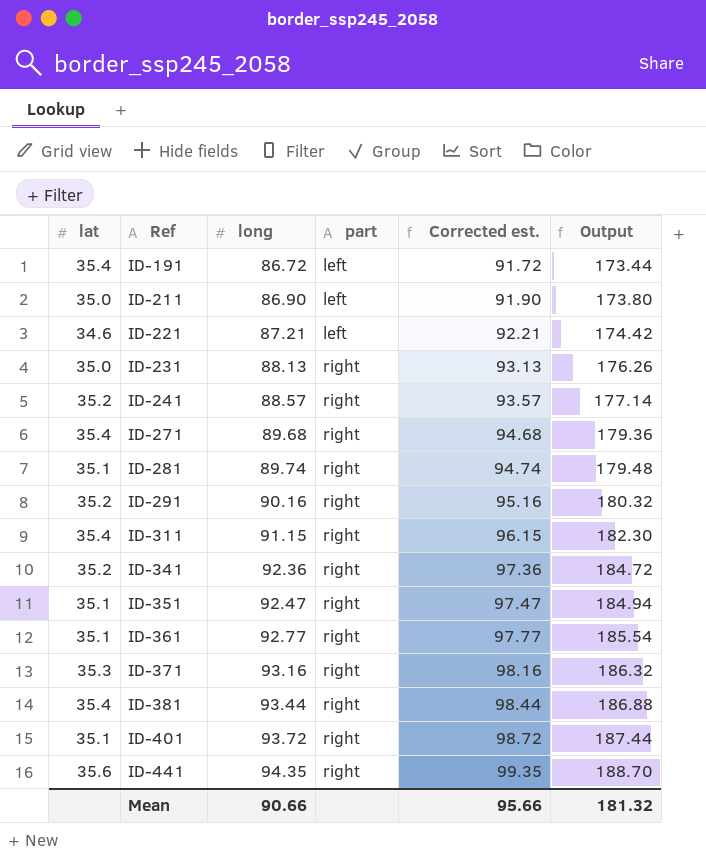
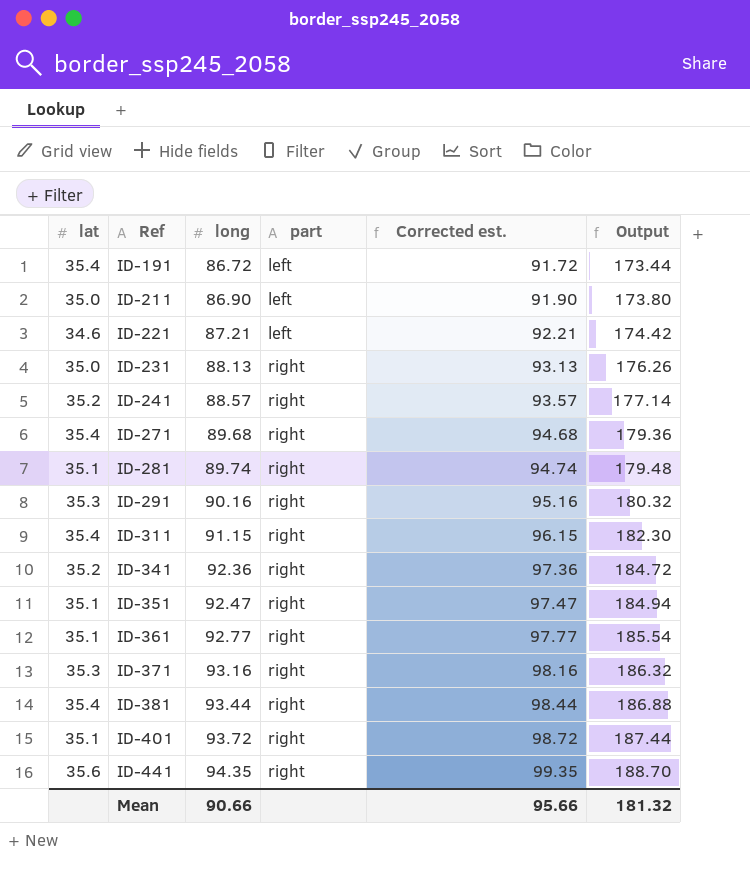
ID-291 | lat: 35.2 -> 35.3

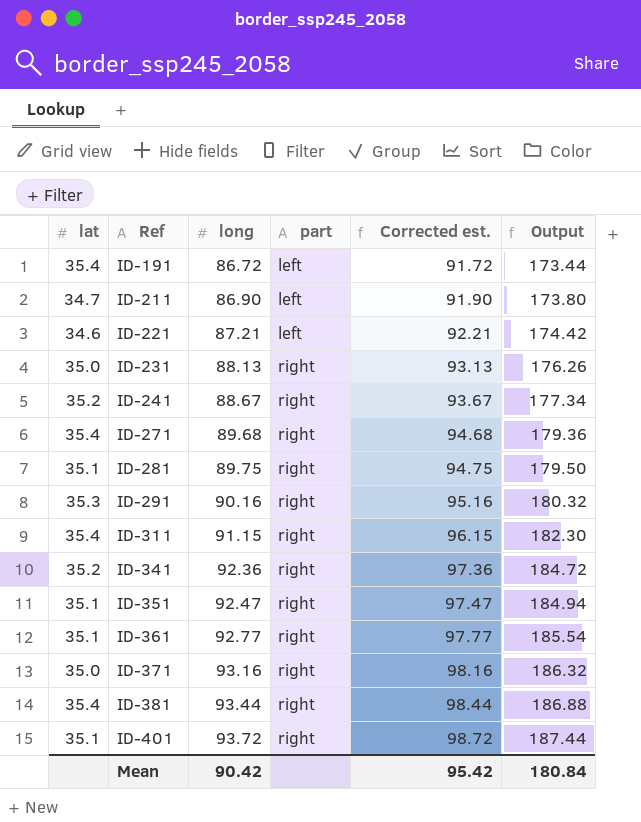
row ID-441: 35.6 | 94.35 | right | 99.35 | 188.70 -> none
ID-211 | lat: 35.0 -> 34.7
ID-241 | long: 88.57 -> 88.67
ID-241 | Corrected est.: 93.57 -> 93.67
ID-241 | Output: 177.14 -> 177.34
ID-281 | long: 89.74 -> 89.75
ID-281 | Corrected est.: 94.74 -> 94.75
ID-281 | Output: 179.48 -> 179.50
ID-371 | lat: 35.3 -> 35.0
Mean | long: 90.66 -> 90.42
Mean | Corrected est.: 95.66 -> 95.42
Mean | Output: 181.32 -> 180.84

